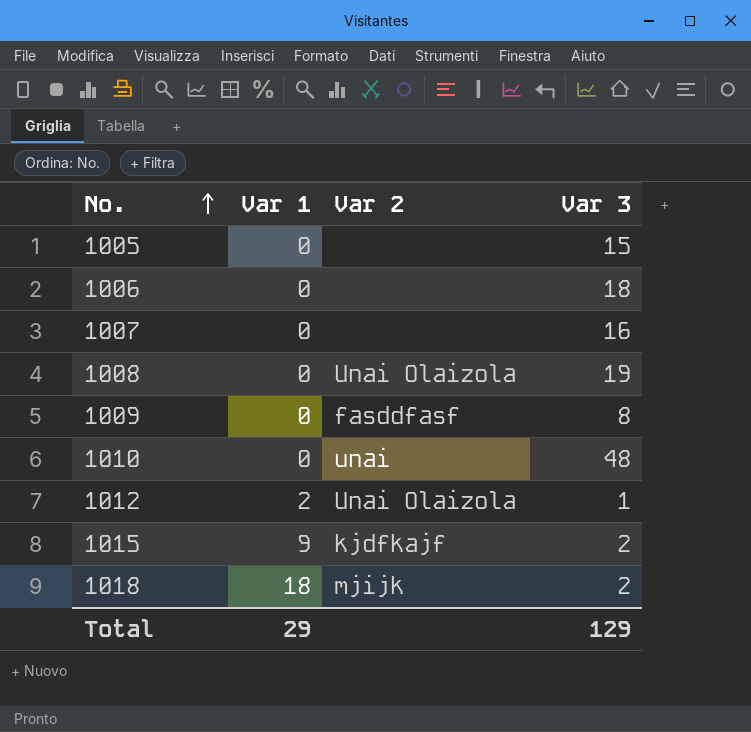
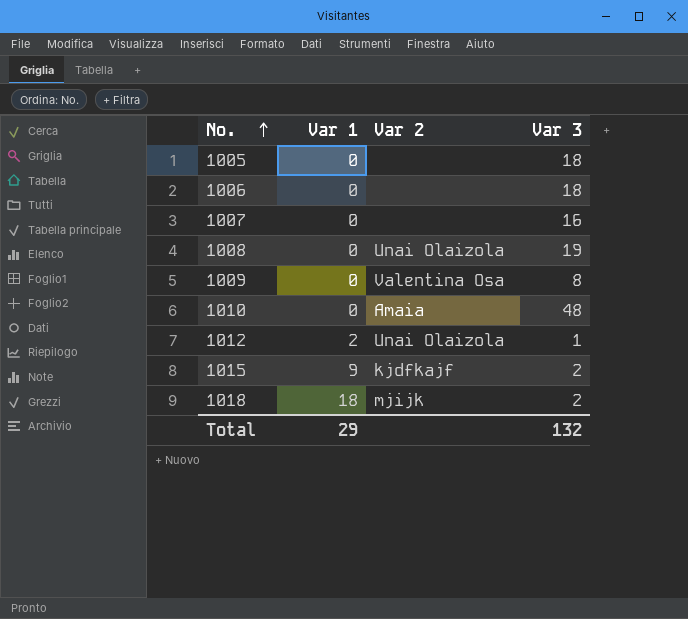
1005 | Var 3: 15 -> 18
1009 | Var 2: fasddfasf -> Valentina Osa
1010 | Var 2: unai -> Amaia
Total | Var 3: 129 -> 132

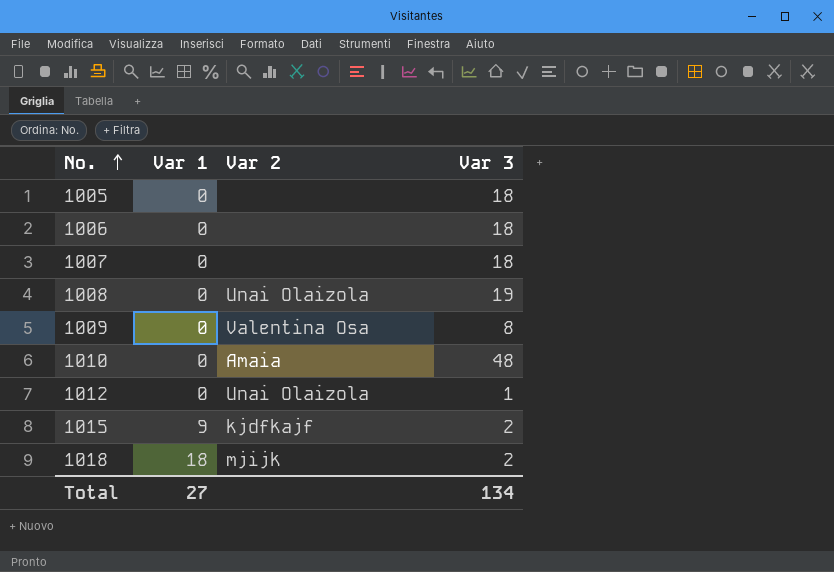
1007 | Var 3: 16 -> 18
1012 | Var 1: 2 -> 0
Total | Var 1: 29 -> 27
Total | Var 3: 132 -> 134

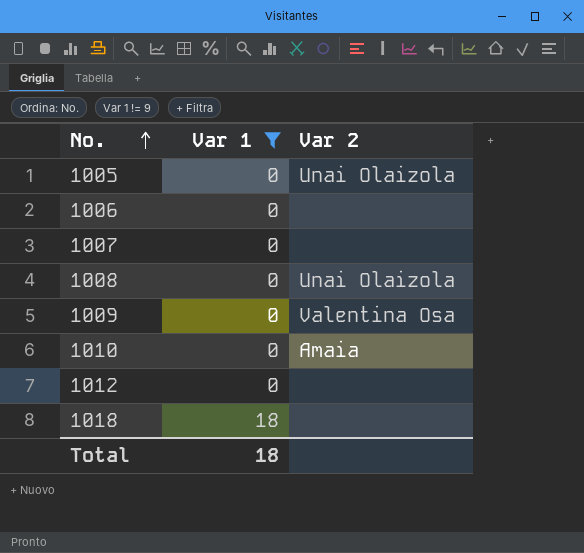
filter: none -> Var 1 != 9
column Var 3 | position: 4 -> none
1005 | Var 2: none -> Unai Olaizola
1012 | Var 2: Unai Olaizola -> none
1018 | Var 2: mjijk -> none
Total | Var 1: 27 -> 18

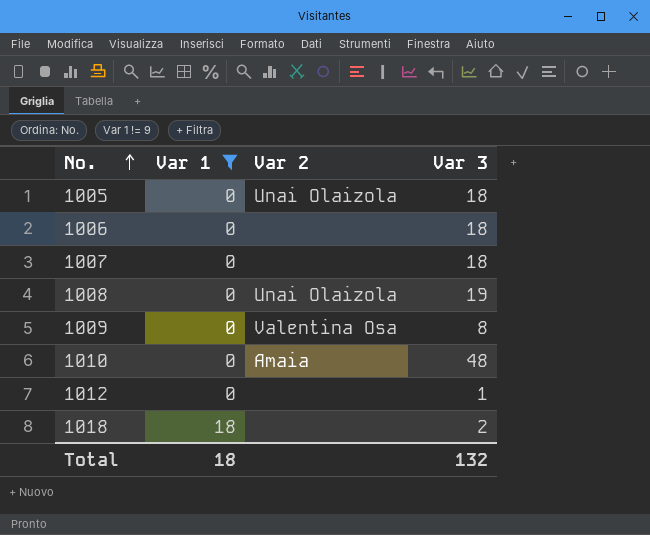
column Var 3 | position: none -> 4

